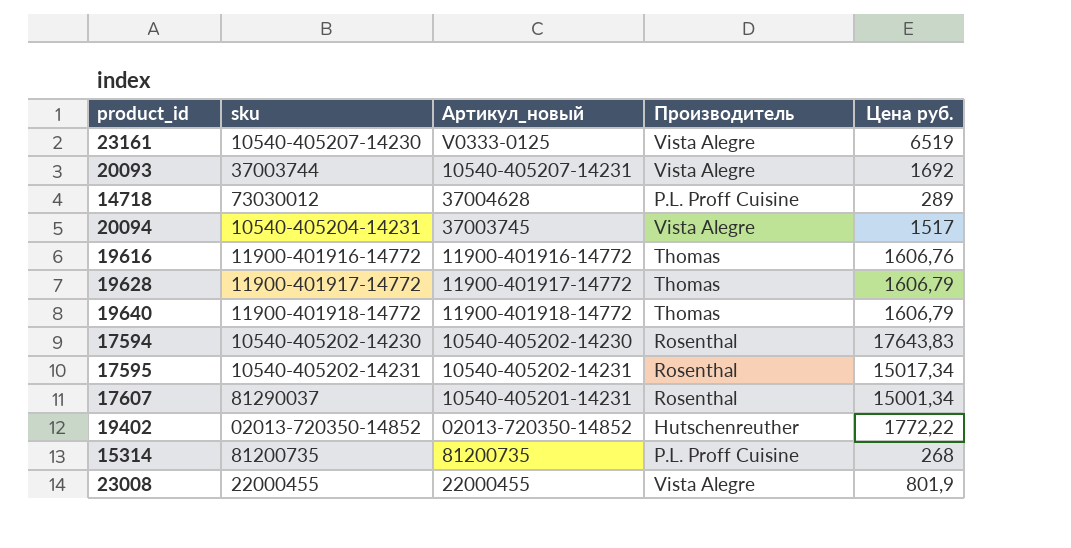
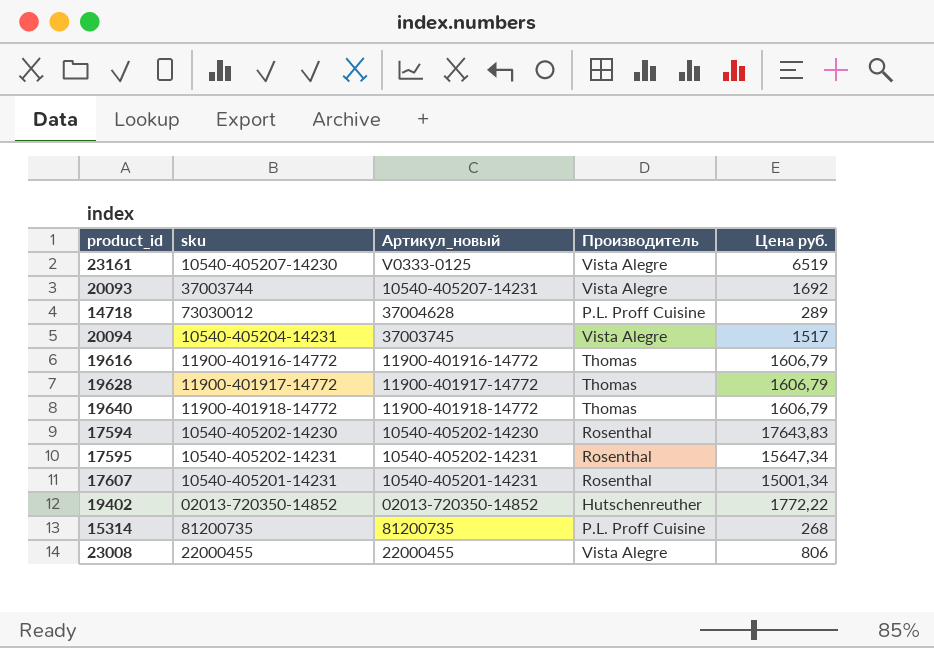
19616 | Цена руб.: 1606,76 -> 1606,79
17595 | Цена руб.: 15017,34 -> 15647,34
17607 | sku: 81290037 -> 10540-405201-14231
23008 | Цена руб.: 801,9 -> 806

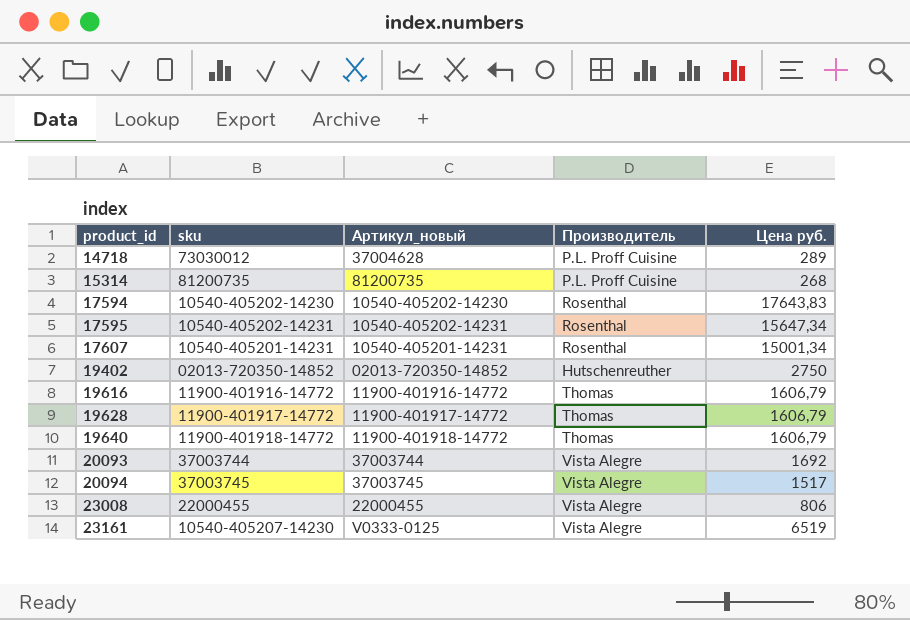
row order: none -> product_id ascending
19402 | Цена руб.: 1772,22 -> 2750
20093 | Артикул_новый: 10540-405207-14231 -> 37003744
20094 | sku: 10540-405204-14231 -> 37003745

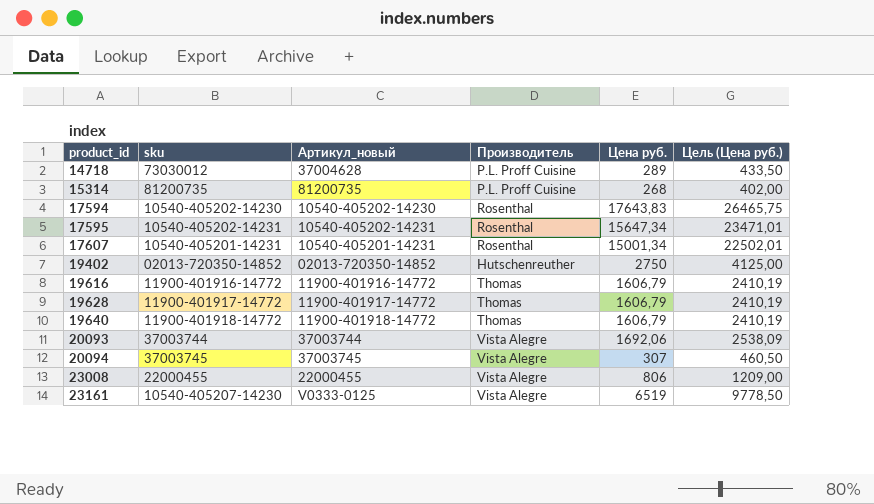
column Цель (Цена руб.) | formula: none -> [Цена руб.] * 1,5
20093 | Цена руб.: 1692 -> 1692,06
20094 | Цена руб.: 1517 -> 307

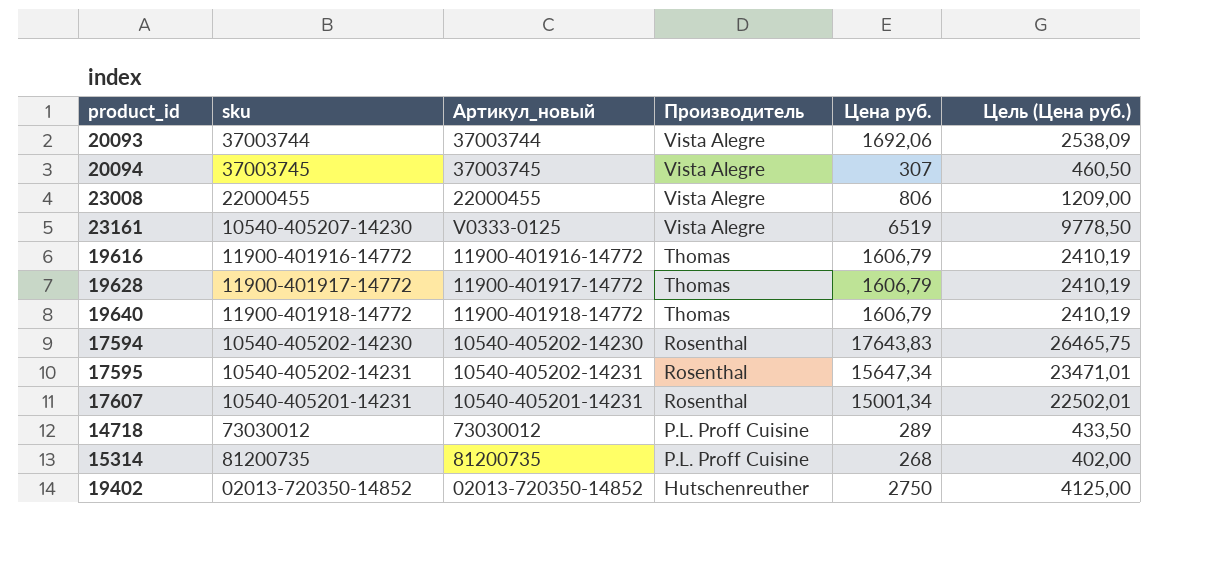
row order: product_id ascending -> Производитель descending
14718 | Артикул_новый: 37004628 -> 73030012

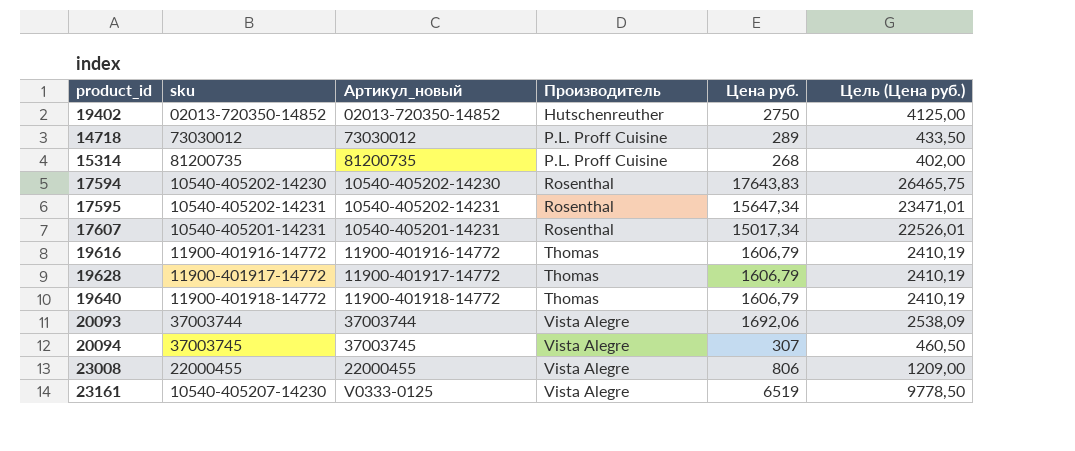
row order: Производитель descending -> Производитель ascending
17607 | Цена руб.: 15001,34 -> 15017,34
17607 | Цель (Цена руб.): 22502,01 -> 22526,01

